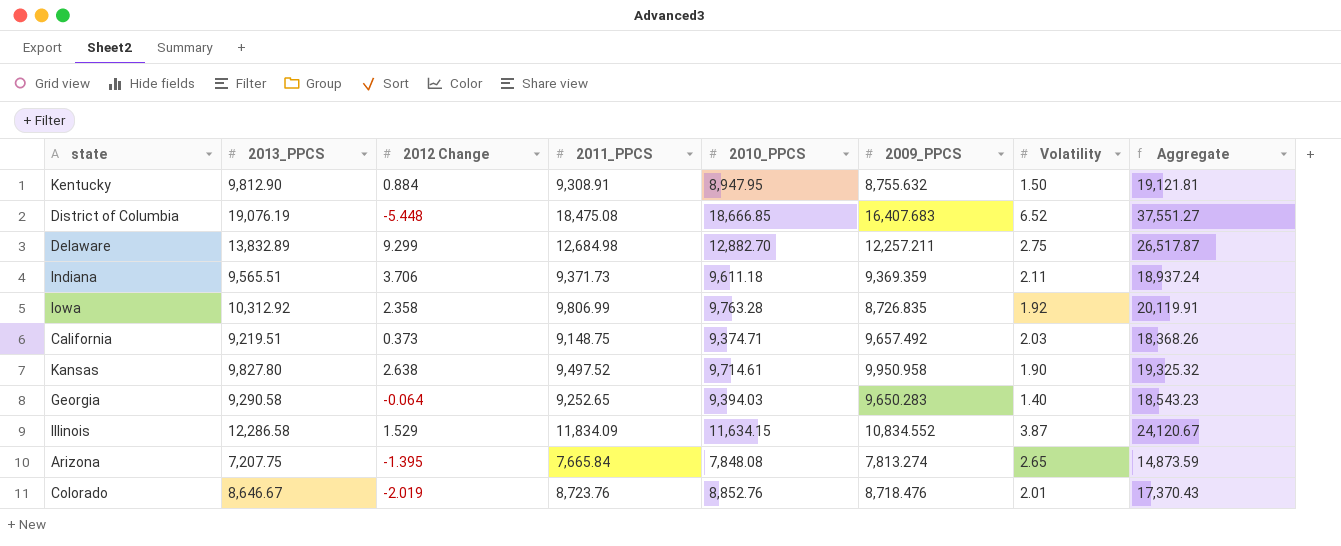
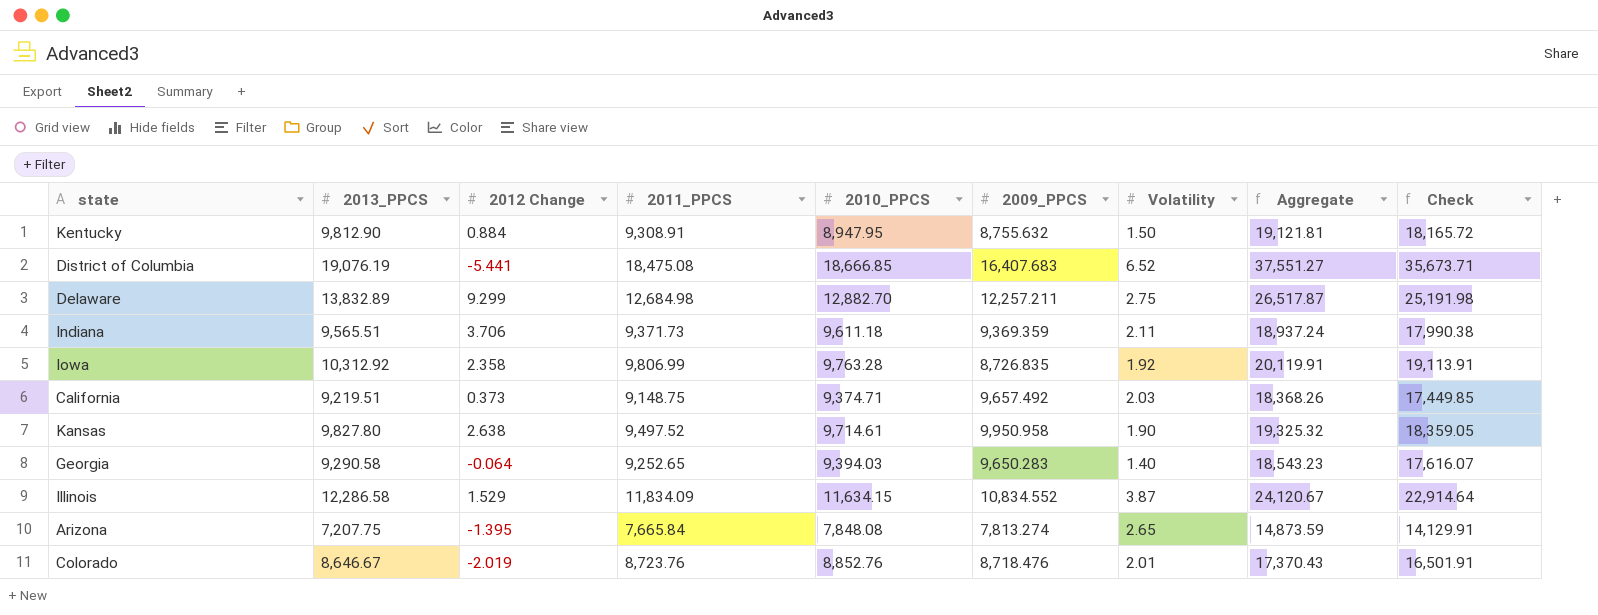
column Check | formula: none -> [Aggregate] * 0.95
District of Columbia | 2012 Change: -5.448 -> -5.441

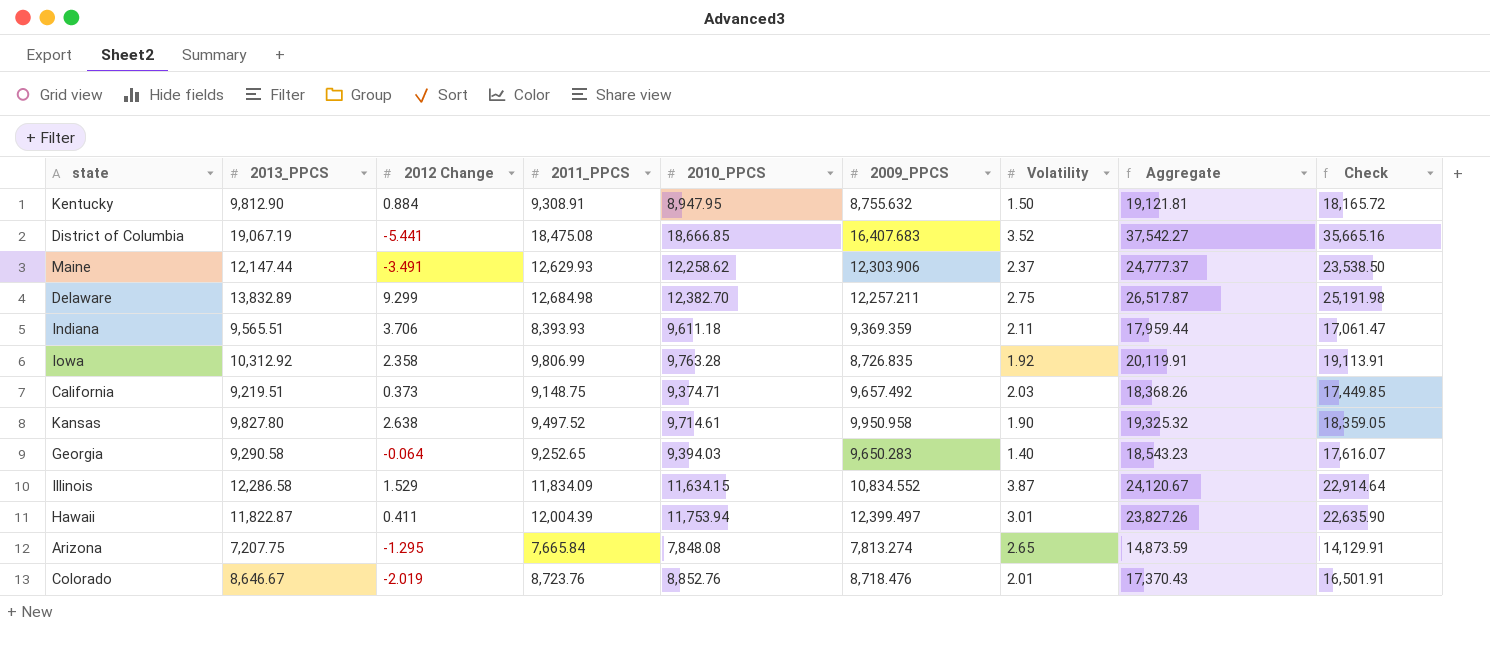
District of Columbia | 2013_PPCS: 19,076.19 -> 19,067.19
District of Columbia | Volatility: 6.52 -> 3.52
District of Columbia | Aggregate: 37,551.27 -> 37,542.27
District of Columbia | Check: 35,673.71 -> 35,665.16
row Maine: none -> 12,147.44 | -3.491 | 12,629.93 | 12,258.62 | 12,303.906 | 2.37 | 24,777.37 | 23,538.50
Delaware | 2010_PPCS: 12,882.70 -> 12,382.70
Indiana | 2011_PPCS: 9,371.73 -> 8,393.93
Indiana | Aggregate: 18,937.24 -> 17,959.44
Indiana | Check: 17,990.38 -> 17,061.47
row Hawaii: none -> 11,822.87 | 0.411 | 12,004.39 | 11,753.94 | 12,399.497 | 3.01 | 23,827.26 | 22,635.90
Arizona | 2012 Change: -1.395 -> -1.295

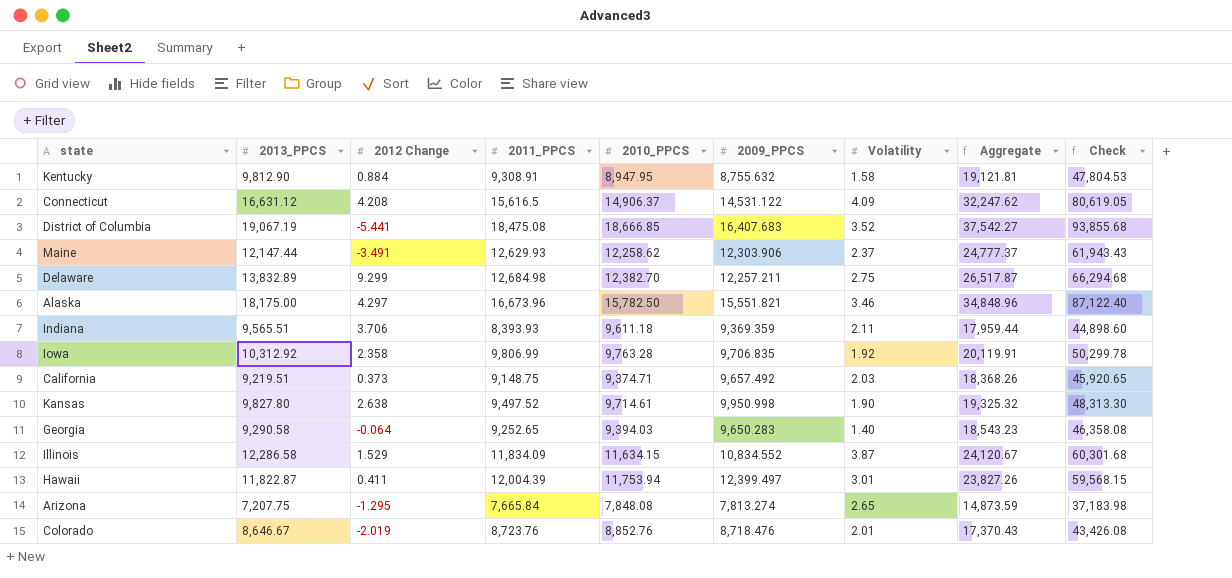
column Check | formula: [Aggregate] * 0.95 -> [Aggregate] * 2.5
Kentucky | Volatility: 1.50 -> 1.58
row Connecticut: none -> 16,631.12 | 4.208 | 15,616.5 | 14,906.37 | 14,531.122 | 4.09 | 32,247.62 | 80,619.05
row Alaska: none -> 18,175.00 | 4.297 | 16,673.96 | 15,782.50 | 15,551.821 | 3.46 | 34,848.96 | 87,122.40
Iowa | 2009_PPCS: 8,726.835 -> 9,706.835
Kansas | 2009_PPCS: 9,950.958 -> 9,950.998

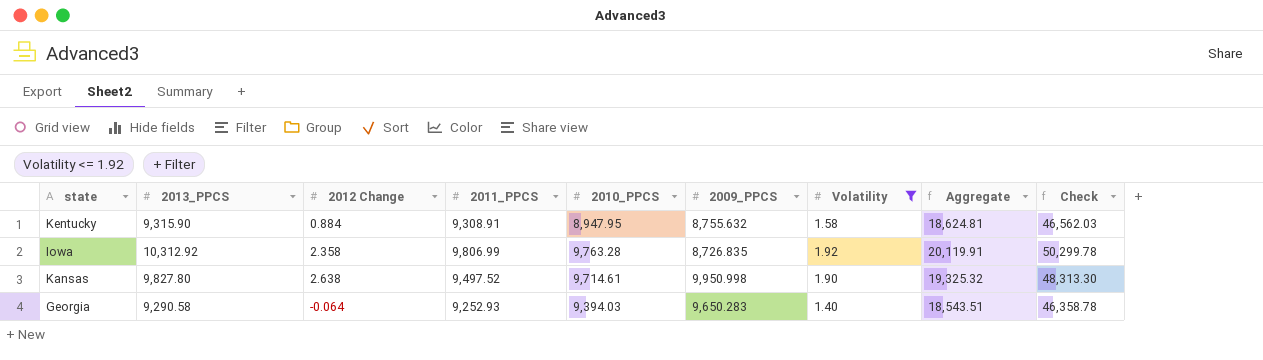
filter: none -> Volatility <= 1.92
Kentucky | 2013_PPCS: 9,812.90 -> 9,315.90
Kentucky | Aggregate: 19,121.81 -> 18,624.81
Kentucky | Check: 47,804.53 -> 46,562.03
Iowa | 2009_PPCS: 9,706.835 -> 8,726.835
Georgia | 2011_PPCS: 9,252.65 -> 9,252.93
Georgia | Aggregate: 18,543.23 -> 18,543.51
Georgia | Check: 46,358.08 -> 46,358.78

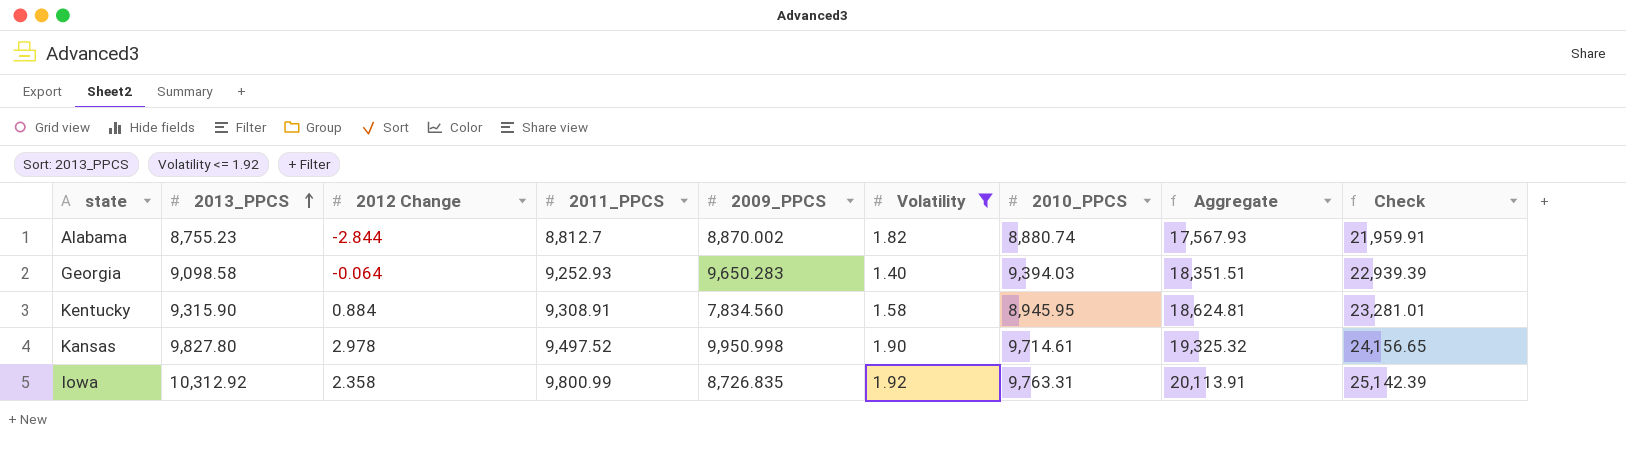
row order: none -> 2013_PPCS ascending
column 2010_PPCS | position: 5 -> 7
column Check | formula: [Aggregate] * 2.5 -> [Aggregate] * 1.25
row Alabama: none -> 8,755.23 | -2.844 | 8,812.7 | 8,870.002 | 1.82 | 8,880.74 | 17,567.93 | 21,959.91
Georgia | 2013_PPCS: 9,290.58 -> 9,098.58
Georgia | Aggregate: 18,543.51 -> 18,351.51
Kentucky | 2009_PPCS: 8,755.632 -> 7,834.560
Kentucky | 2010_PPCS: 8,947.95 -> 8,945.95
Kansas | 2012 Change: 2.638 -> 2.978
Iowa | 2011_PPCS: 9,806.99 -> 9,800.99
Iowa | 2010_PPCS: 9,763.28 -> 9,763.31
Iowa | Aggregate: 20,119.91 -> 20,113.91

